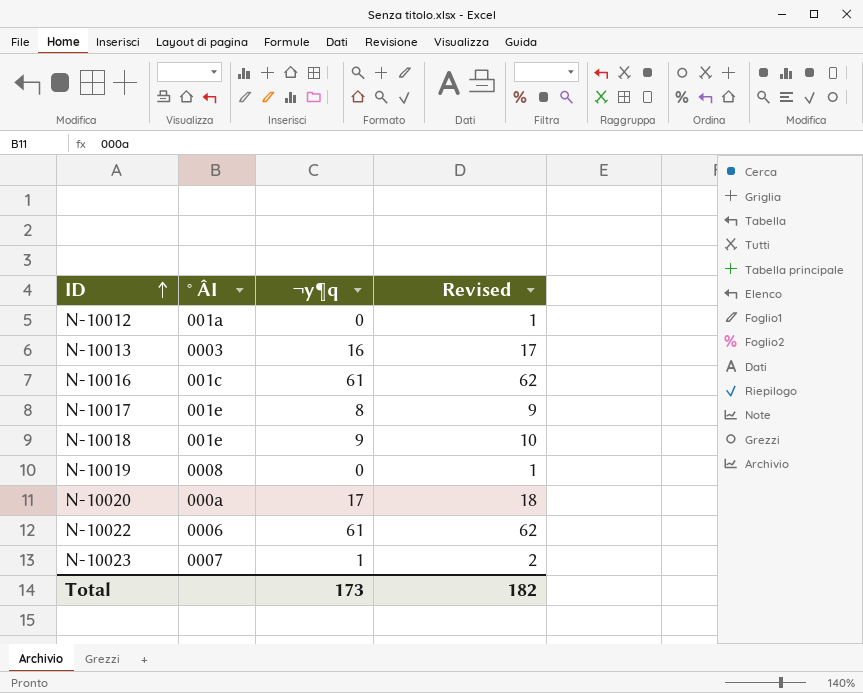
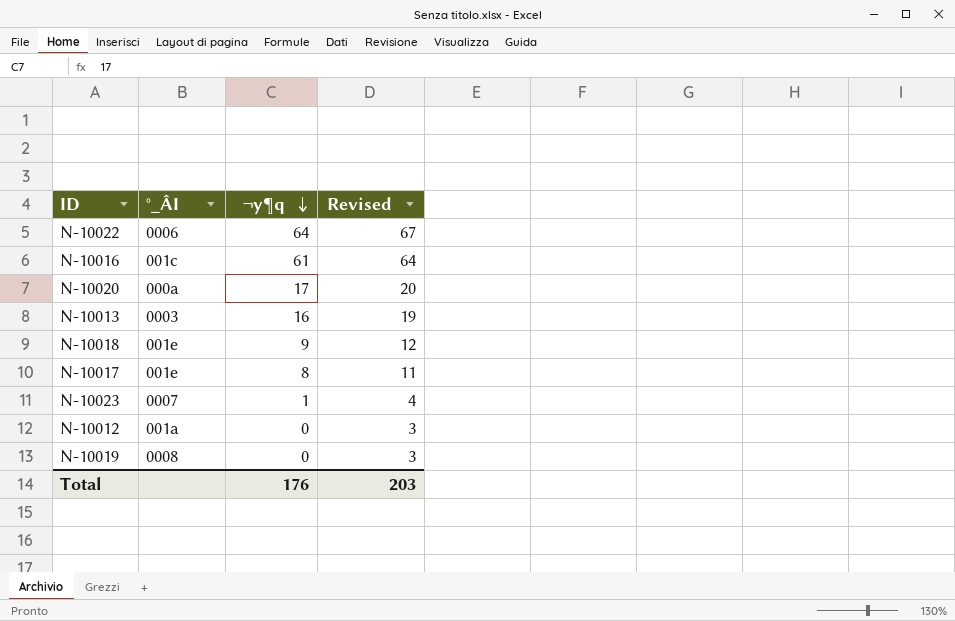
row order: ID ascending -> ¬y¶q descending
column name: ° ÂI -> °_ÂI
column Revised | formula: [¬y¶q] + 1 -> [¬y¶q] + 3
N-10022 | ¬y¶q: 61 -> 64
Total | ¬y¶q: 173 -> 176
Total | Revised: 182 -> 203

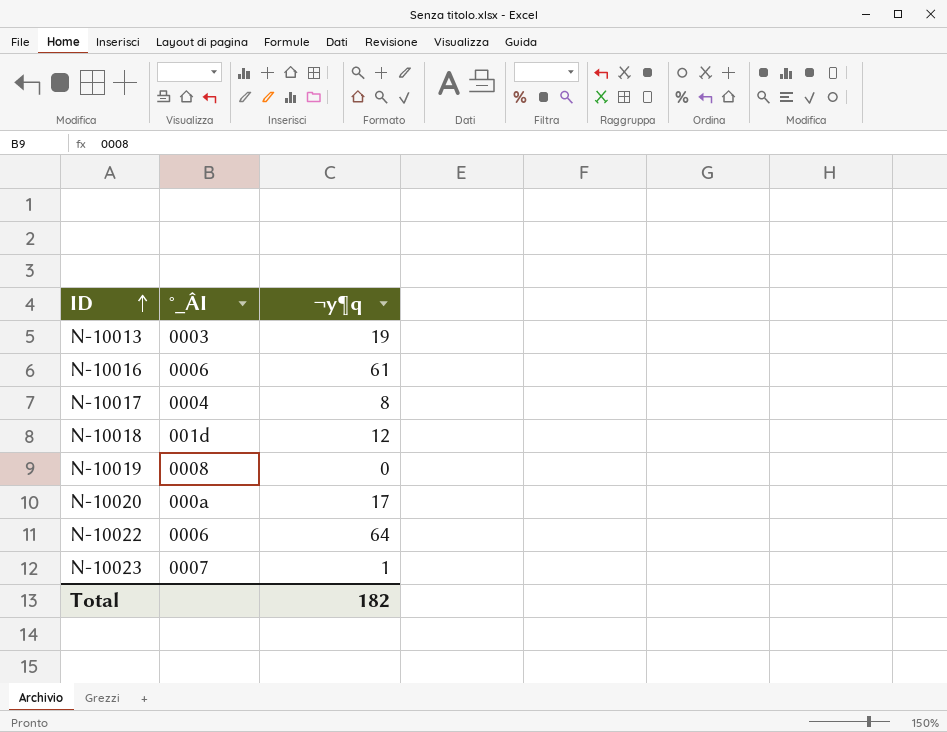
row order: ¬y¶q descending -> ID ascending
column Revised | formula: [¬y¶q] + 3 -> none
row N-10012: 001a | 0 | 3 -> none
N-10013 | ¬y¶q: 16 -> 19
N-10016 | °_ÂI: 001c -> 0006
N-10017 | °_ÂI: 001e -> 0004
N-10018 | °_ÂI: 001e -> 001d
N-10018 | ¬y¶q: 9 -> 12
Total | ¬y¶q: 176 -> 182

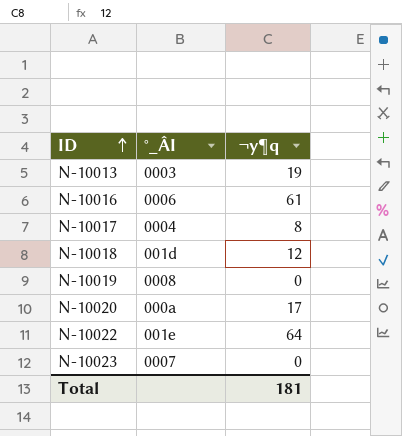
N-10022 | °_ÂI: 0006 -> 001e
N-10023 | ¬y¶q: 1 -> 0
Total | ¬y¶q: 182 -> 181

